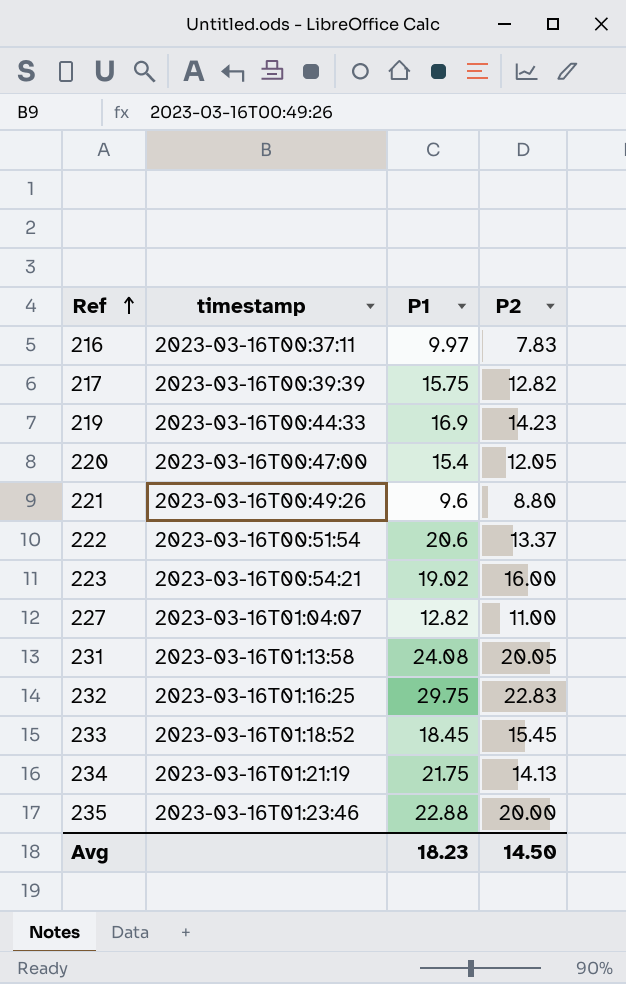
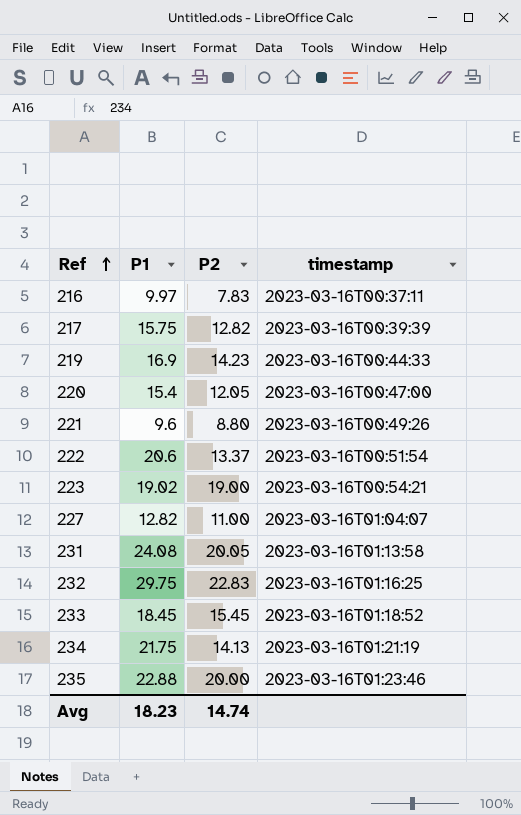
column timestamp | position: 2 -> 4
223 | P2: 16.00 -> 19.00
Avg | P2: 14.50 -> 14.74

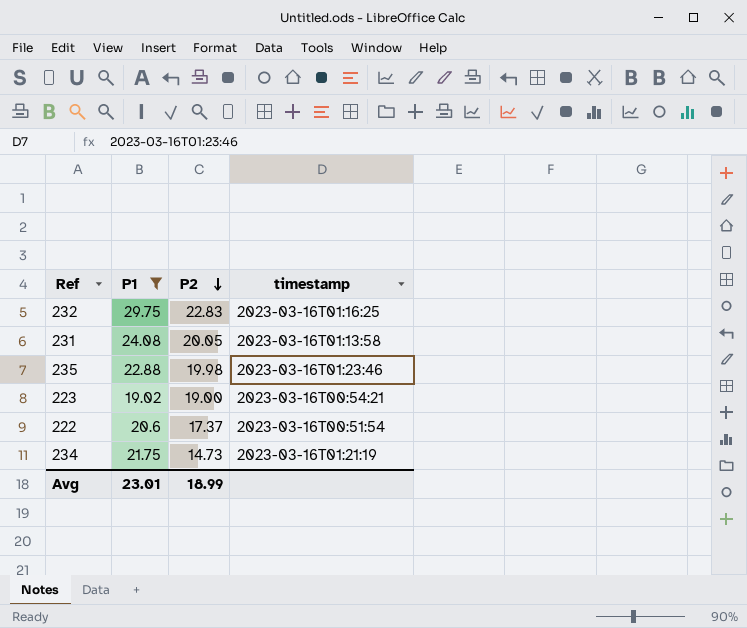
filter: none -> P1 >= 19.02
row order: Ref ascending -> P2 descending
235 | P2: 20.00 -> 19.98
222 | P2: 13.37 -> 17.37
234 | P2: 14.13 -> 14.73
Avg | P1: 18.23 -> 23.01
Avg | P2: 14.74 -> 18.99

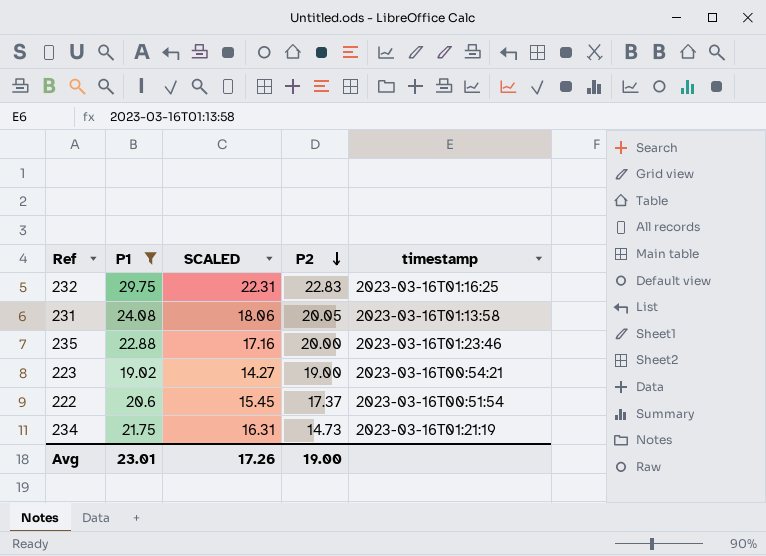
column SCALED | formula: none -> [P1] * 0.75
235 | P2: 19.98 -> 20.00
Avg | P2: 18.99 -> 19.00

